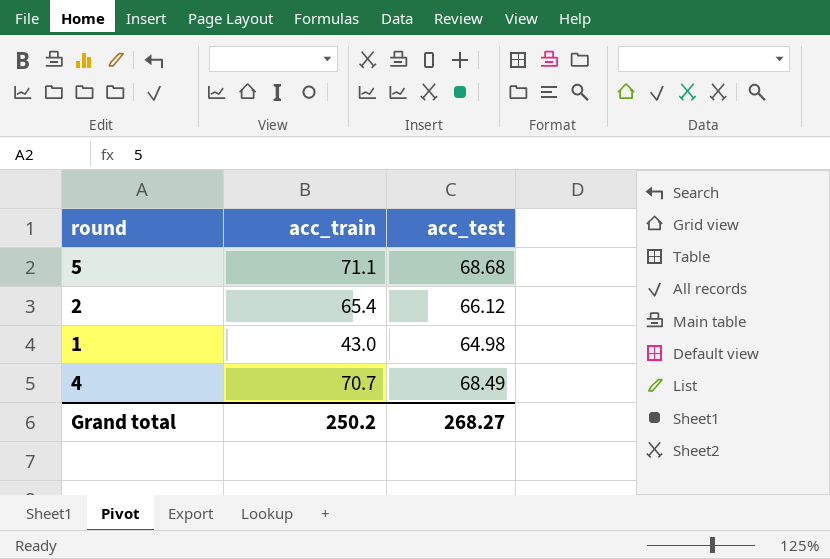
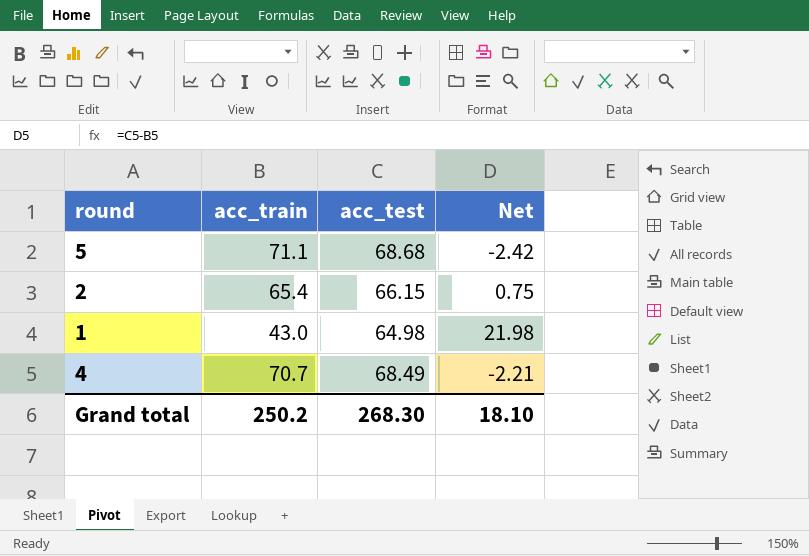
column Net | formula: none -> [acc_test] - [acc_train]
2 | acc_test: 66.12 -> 66.15
Grand total | acc_test: 268.27 -> 268.30

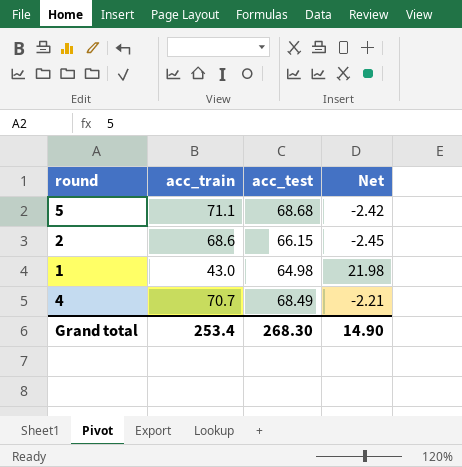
2 | acc_train: 65.4 -> 68.6
2 | Net: 0.75 -> -2.45
Grand total | acc_train: 250.2 -> 253.4
Grand total | Net: 18.10 -> 14.90

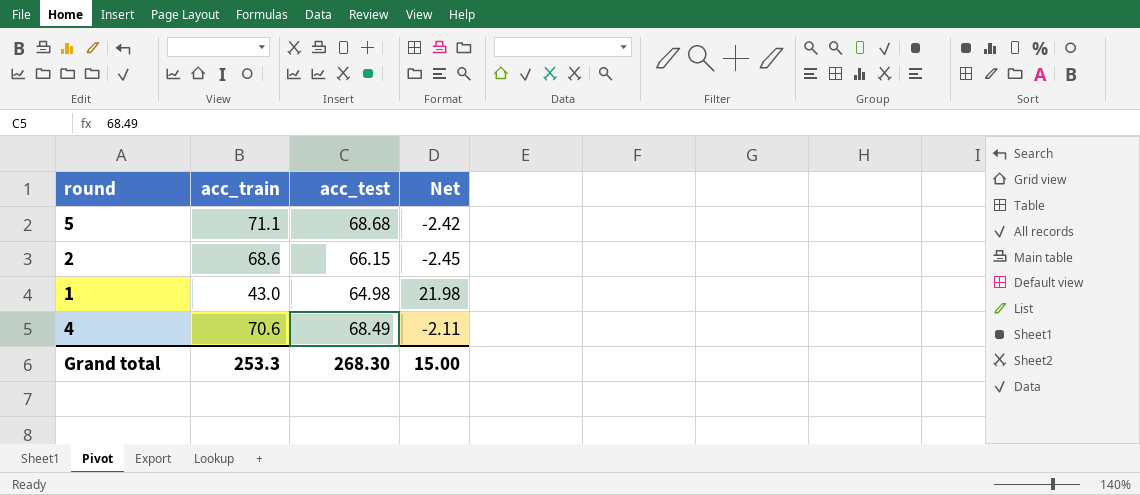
4 | acc_train: 70.7 -> 70.6
4 | Net: -2.21 -> -2.11
Grand total | acc_train: 253.4 -> 253.3
Grand total | Net: 14.90 -> 15.00

